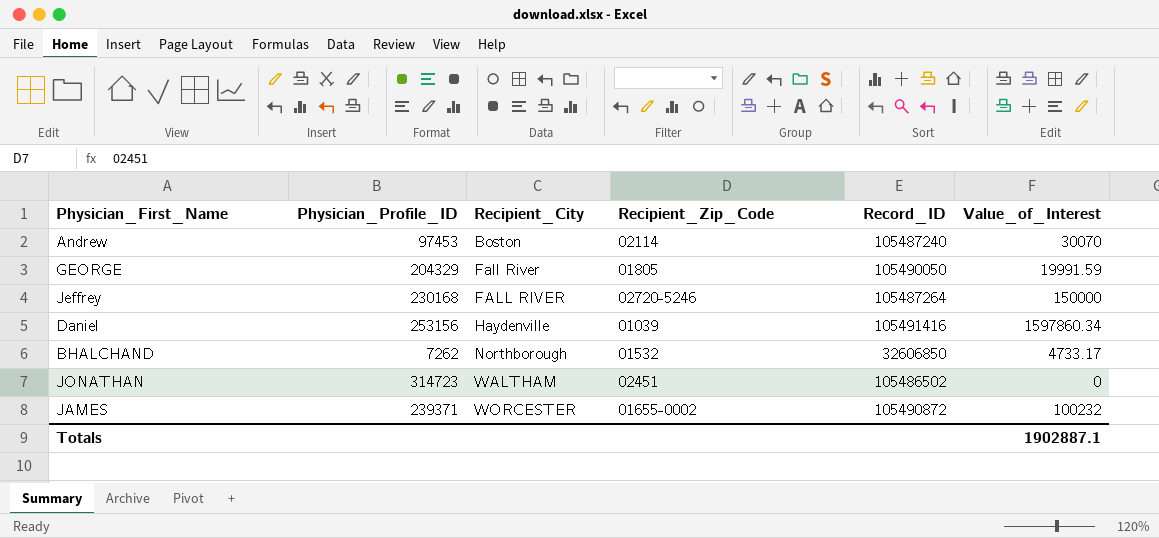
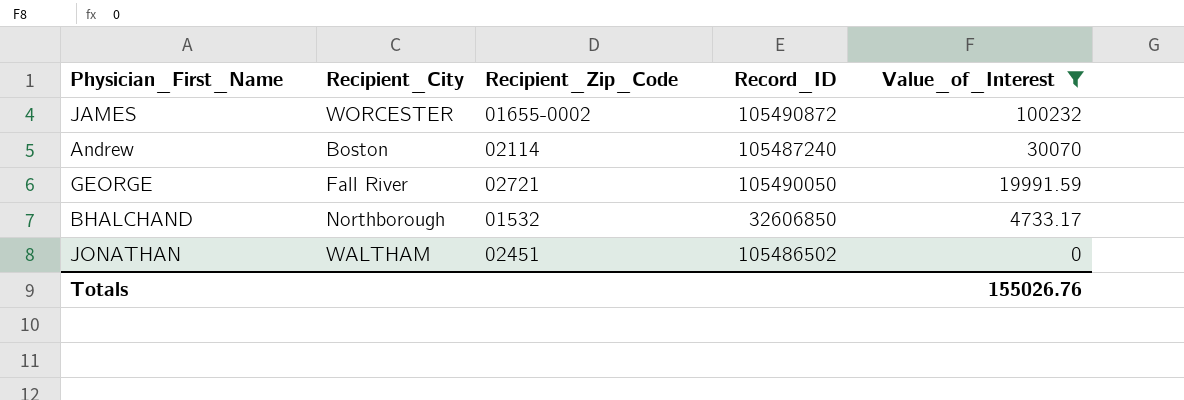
filter: none -> Value_of_Interest <= 100232
row order: Recipient_City ascending -> Value_of_Interest descending
column Physician_Profile_ID | position: 2 -> none
GEORGE | Recipient_Zip_Code: 01805 -> 02721
Totals | Value_of_Interest: 1902887.1 -> 155026.76

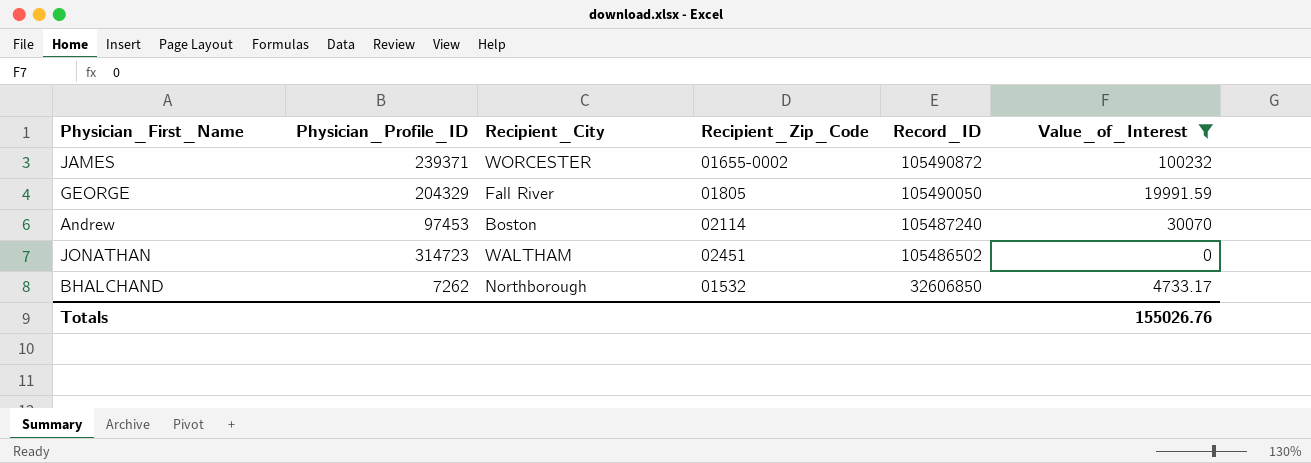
row order: Value_of_Interest descending -> Record_ID descending
column Physician_Profile_ID | position: none -> 2
GEORGE | Recipient_Zip_Code: 02721 -> 01805

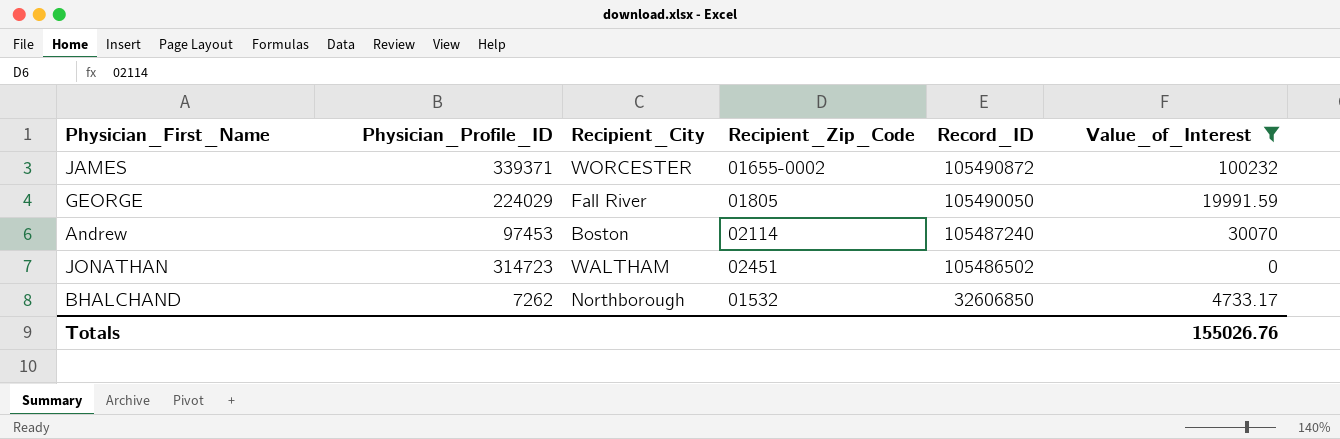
JAMES | Physician_Profile_ID: 239371 -> 339371
GEORGE | Physician_Profile_ID: 204329 -> 224029

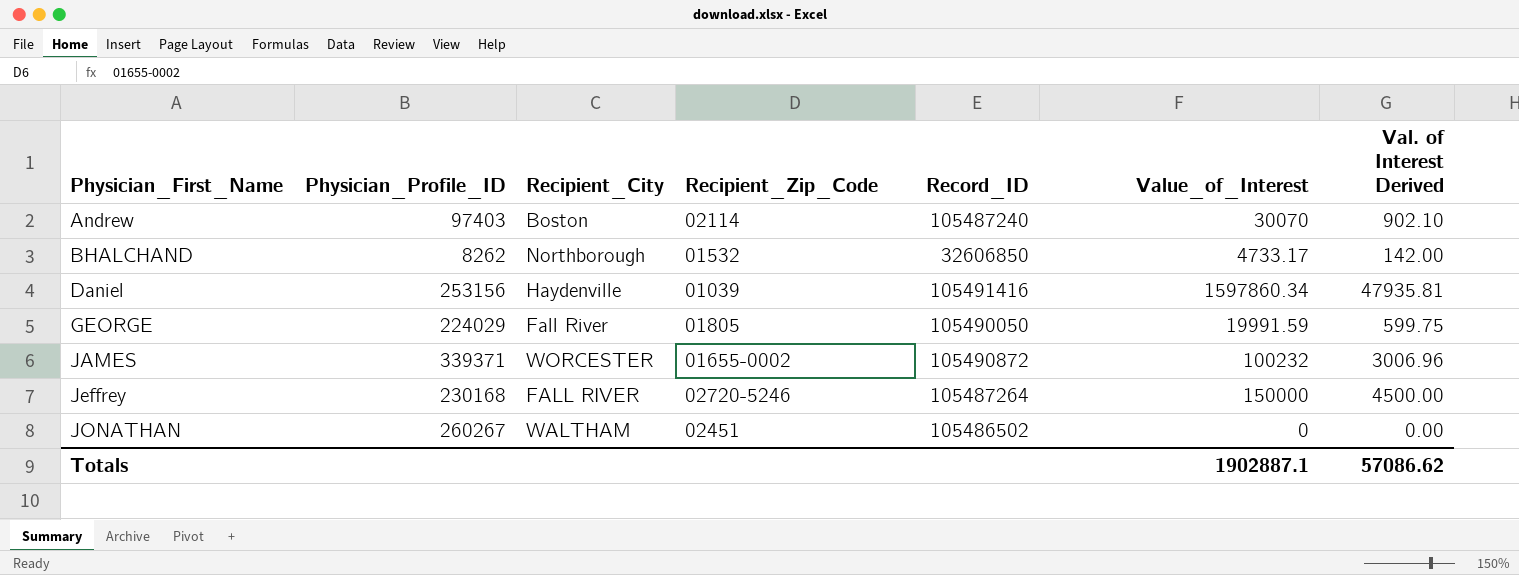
filter: Value_of_Interest <= 100232 -> none
row order: Record_ID descending -> Physician_First_Name ascending
column Val. of Interest Derived | formula: none -> [Value_of_Interest] * 0.03
Andrew | Physician_Profile_ID: 97453 -> 97403
BHALCHAND | Physician_Profile_ID: 7262 -> 8262
JONATHAN | Physician_Profile_ID: 314723 -> 260267
Totals | Value_of_Interest: 155026.76 -> 1902887.1

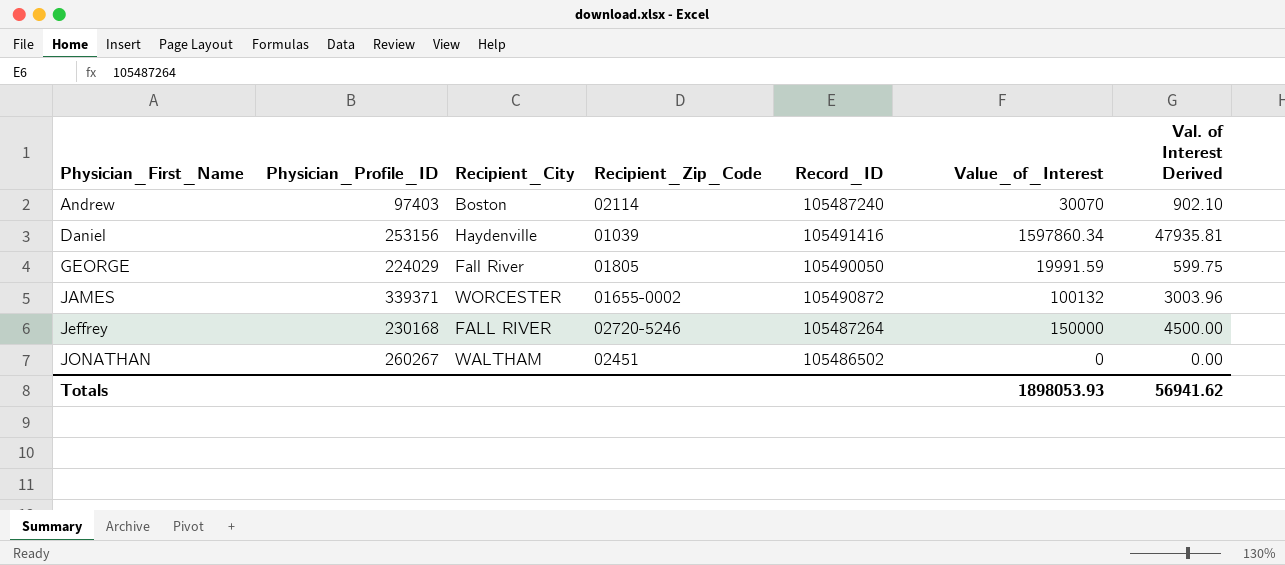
row BHALCHAND: 8262 | Northborough | 01532 | 32606850 | 4733.17 | 142.00 -> none
JAMES | Value_of_Interest: 100232 -> 100132
JAMES | Val. of Interest Derived: 3006.96 -> 3003.96
Totals | Value_of_Interest: 1902887.1 -> 1898053.93
Totals | Val. of Interest Derived: 57086.62 -> 56941.62

